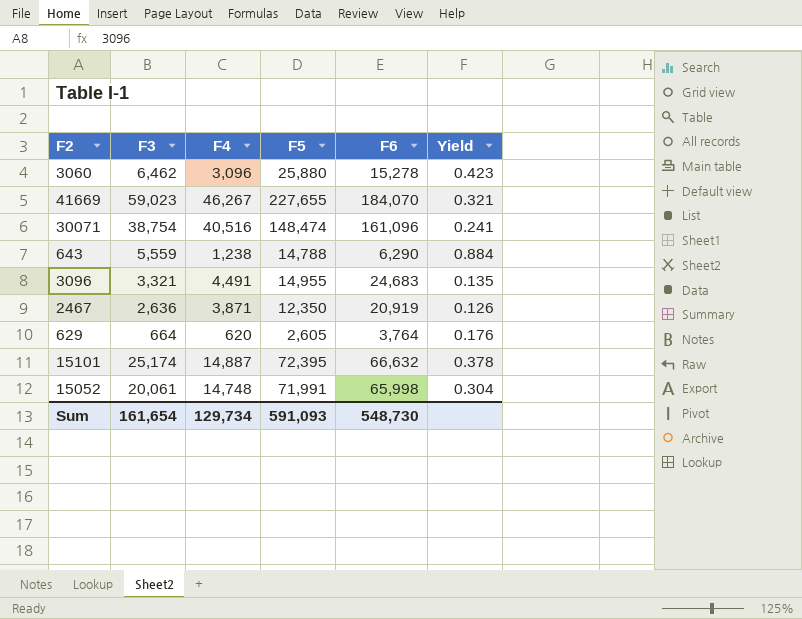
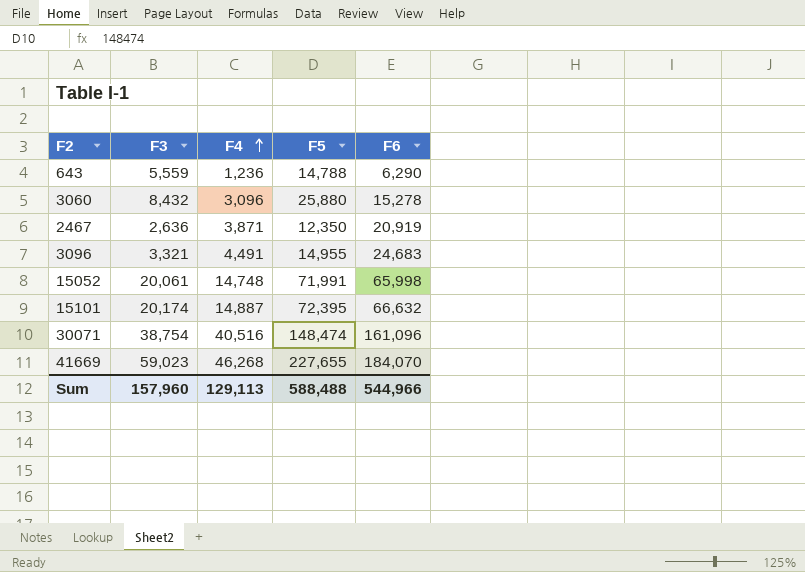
row order: none -> F4 ascending
column Yield | formula: [F3] / [F6] -> none
row 629: 664 | 620 | 2,605 | 3,764 | 0.176 -> none
643 | F4: 1,238 -> 1,236
3060 | F3: 6,462 -> 8,432
15101 | F3: 25,174 -> 20,174
41669 | F4: 46,267 -> 46,268
Sum | F3: 161,654 -> 157,960
Sum | F4: 129,734 -> 129,113
Sum | F5: 591,093 -> 588,488
Sum | F6: 548,730 -> 544,966

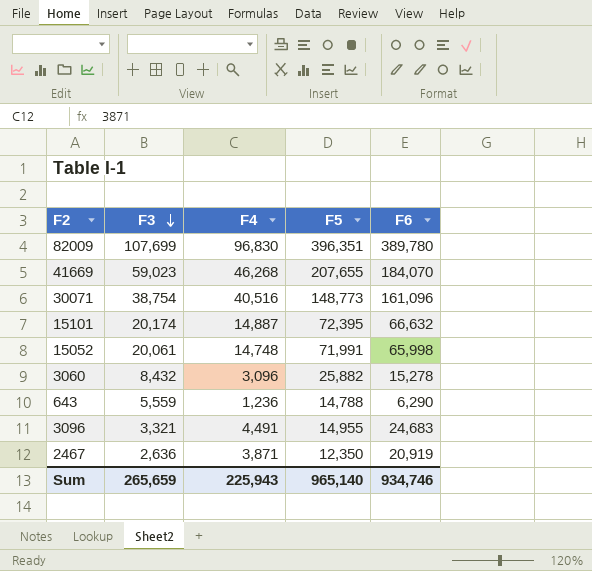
row order: F4 ascending -> F3 descending
row 82009: none -> 107,699 | 96,830 | 396,351 | 389,780
41669 | F5: 227,655 -> 207,655
30071 | F5: 148,474 -> 148,773
3060 | F5: 25,880 -> 25,882
Sum | F3: 157,960 -> 265,659
Sum | F4: 129,113 -> 225,943
Sum | F5: 588,488 -> 965,140
Sum | F6: 544,966 -> 934,746

